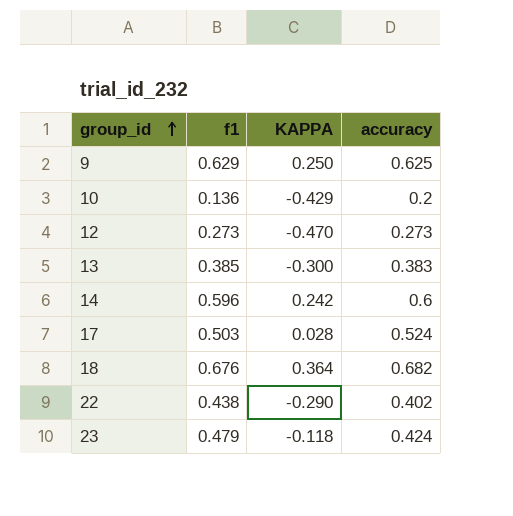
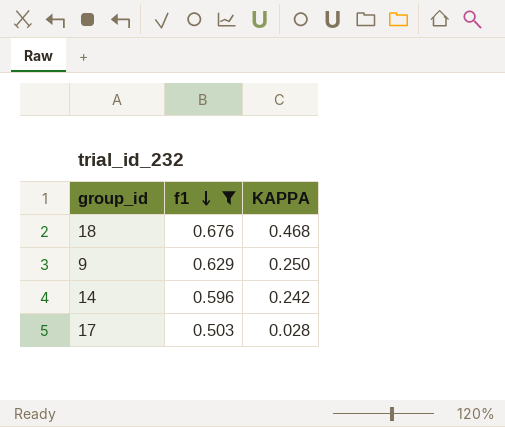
filter: none -> f1 >= 0.503
row order: group_id ascending -> f1 descending
column accuracy | position: 4 -> none
18 | KAPPA: 0.364 -> 0.468

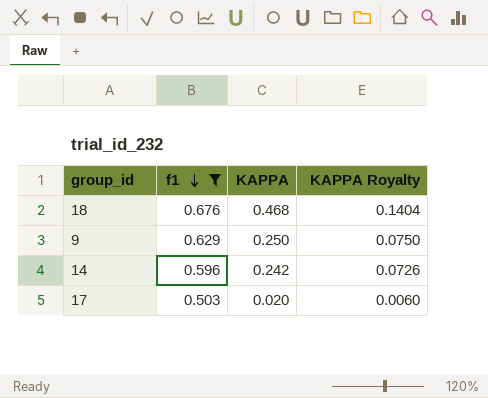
column KAPPA Royalty | formula: none -> [KAPPA] * 0.3
17 | KAPPA: 0.028 -> 0.020

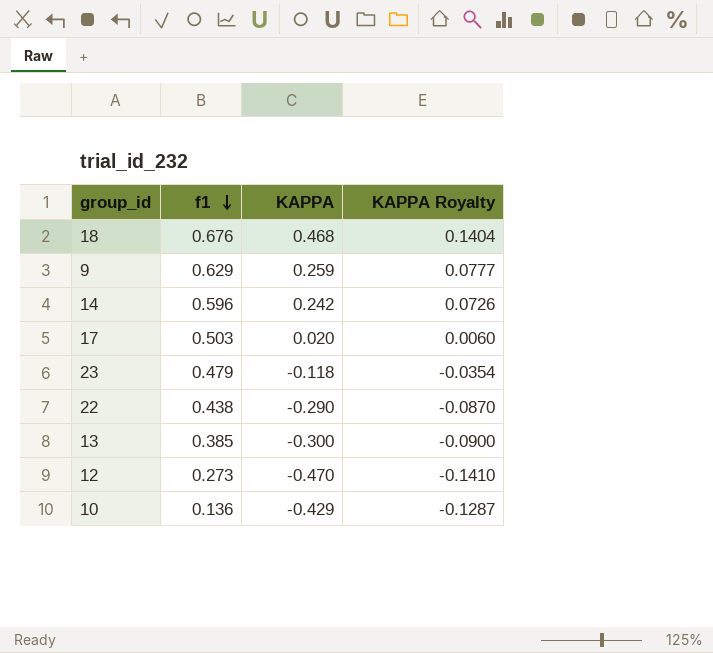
filter: f1 >= 0.503 -> none
9 | KAPPA: 0.250 -> 0.259
9 | KAPPA Royalty: 0.0750 -> 0.0777

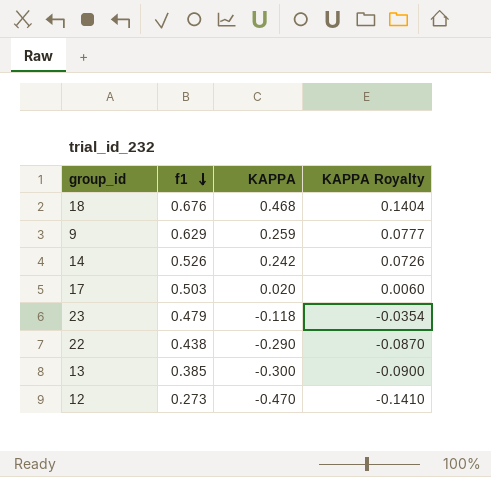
row 10: 0.136 | -0.429 | -0.1287 -> none
14 | f1: 0.596 -> 0.526

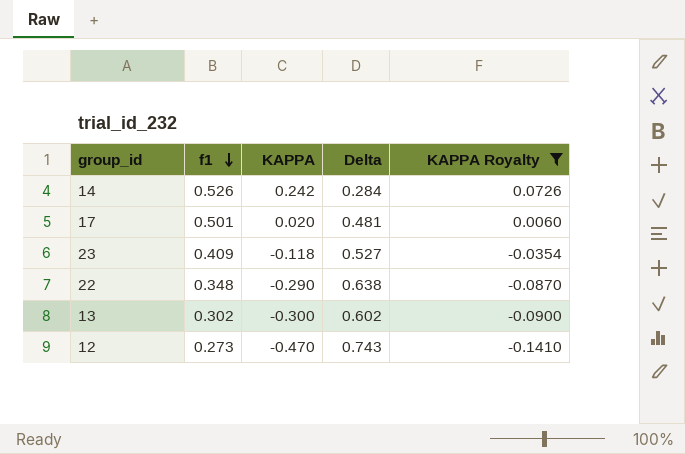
filter: none -> KAPPA Royalty <= 0.0726
column Delta | formula: none -> [f1] - [KAPPA]
17 | f1: 0.503 -> 0.501
23 | f1: 0.479 -> 0.409
22 | f1: 0.438 -> 0.348
13 | f1: 0.385 -> 0.302

